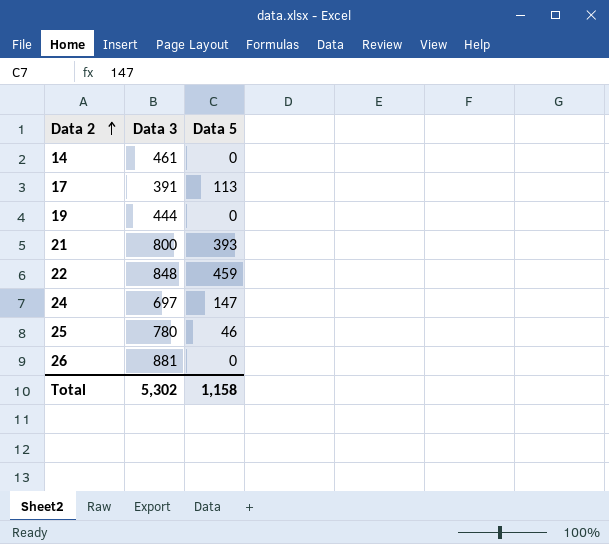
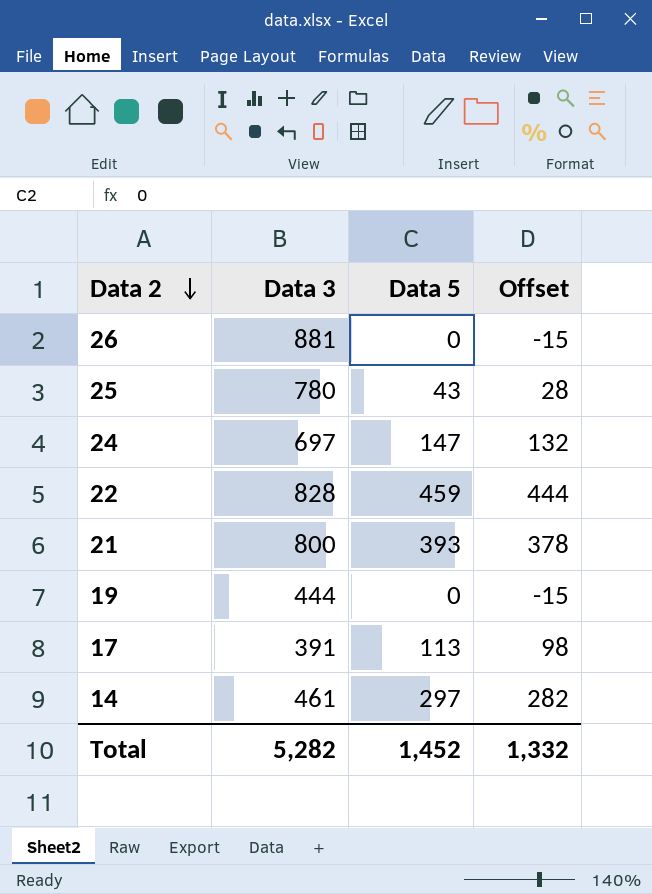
row order: Data 2 ascending -> Data 2 descending
column Offset | formula: none -> [Data 5] - 15
25 | Data 5: 46 -> 43
22 | Data 3: 848 -> 828
14 | Data 5: 0 -> 297
Total | Data 3: 5,302 -> 5,282
Total | Data 5: 1,158 -> 1,452

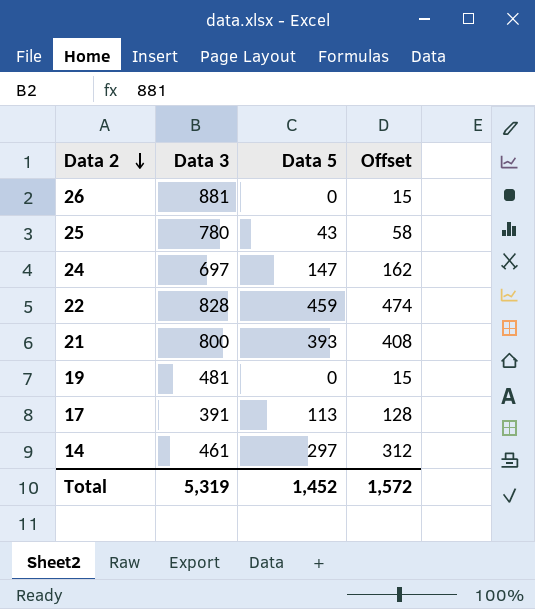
column Offset | formula: [Data 5] - 15 -> [Data 5] + 15
19 | Data 3: 444 -> 481
Total | Data 3: 5,282 -> 5,319
Total | Offset: 1,332 -> 1,572

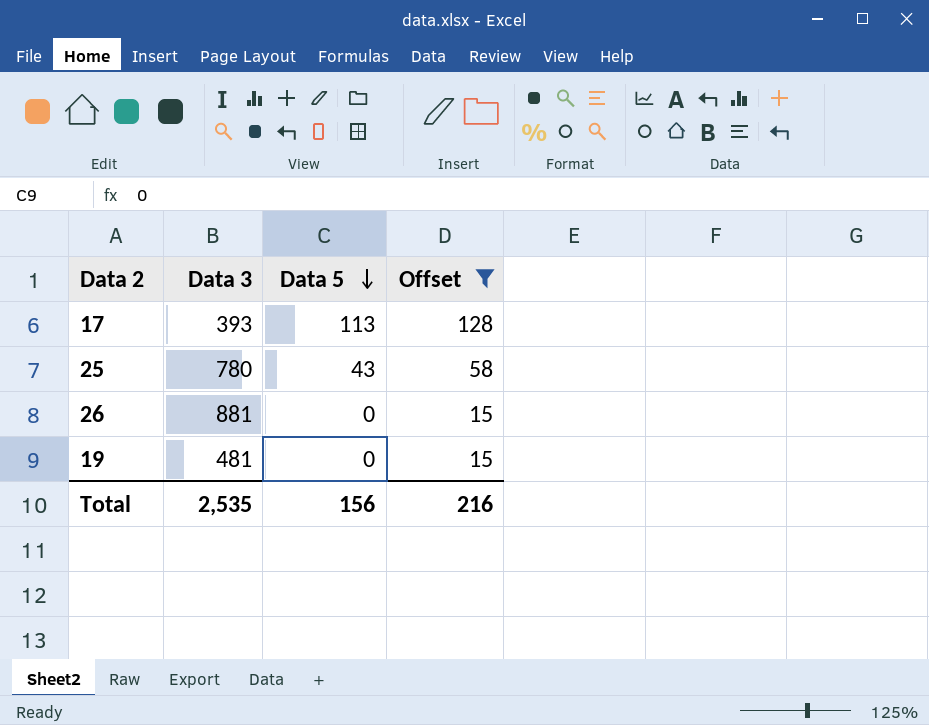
filter: none -> Offset <= 128
row order: Data 2 descending -> Data 5 descending
17 | Data 3: 391 -> 393
Total | Data 3: 5,319 -> 2,535
Total | Data 5: 1,452 -> 156
Total | Offset: 1,572 -> 216

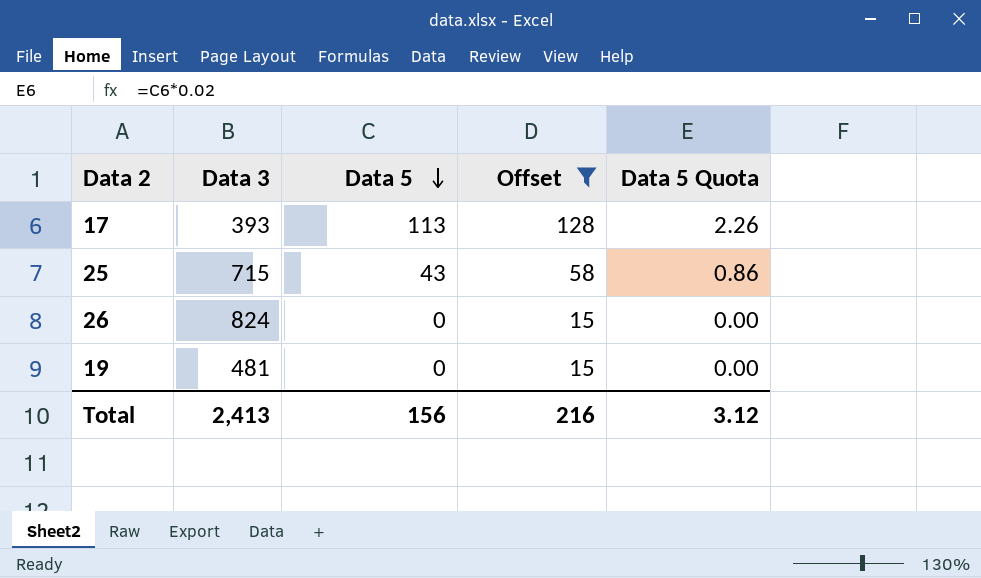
column Data 5 Quota | formula: none -> [Data 5] * 0.02
25 | Data 3: 780 -> 715
26 | Data 3: 881 -> 824
Total | Data 3: 2,535 -> 2,413

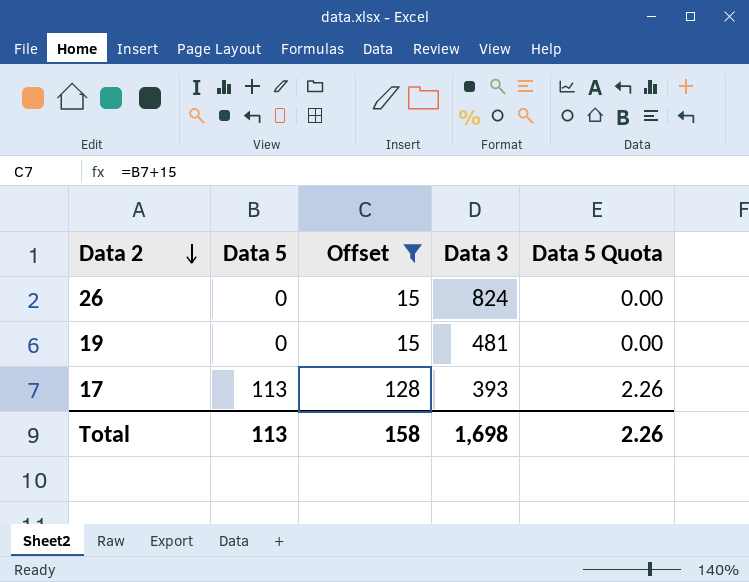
row order: Data 5 descending -> Data 2 descending
column Data 3 | position: 2 -> 4
row 25: 715 | 43 | 58 | 0.86 -> none
Total | Data 5: 156 -> 113
Total | Offset: 216 -> 158
Total | Data 3: 2,413 -> 1,698
Total | Data 5 Quota: 3.12 -> 2.26

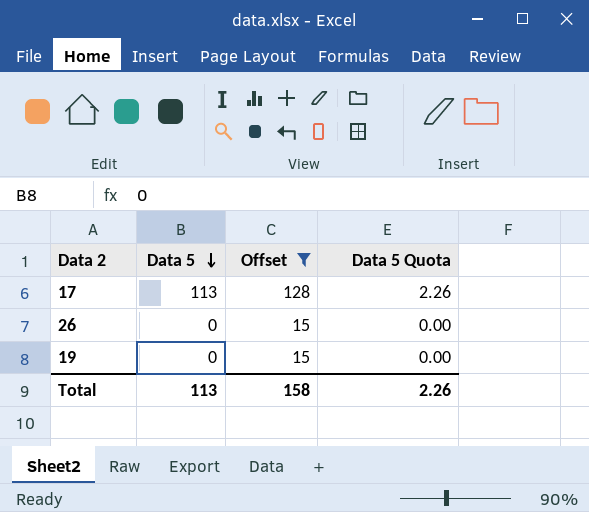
row order: Data 2 descending -> Data 5 descending
column Data 3 | position: 4 -> none

